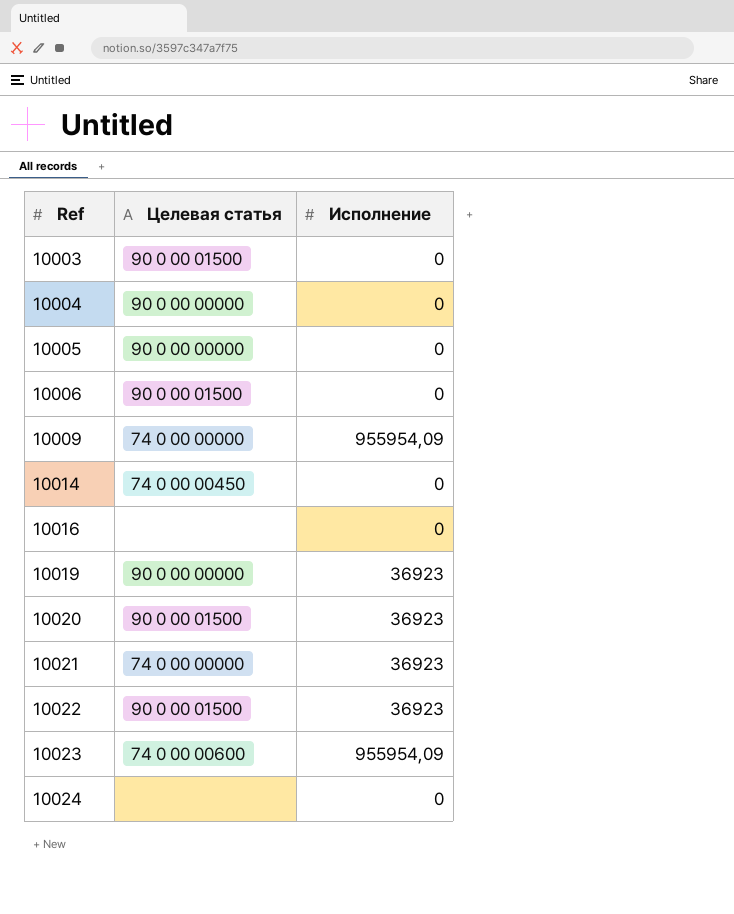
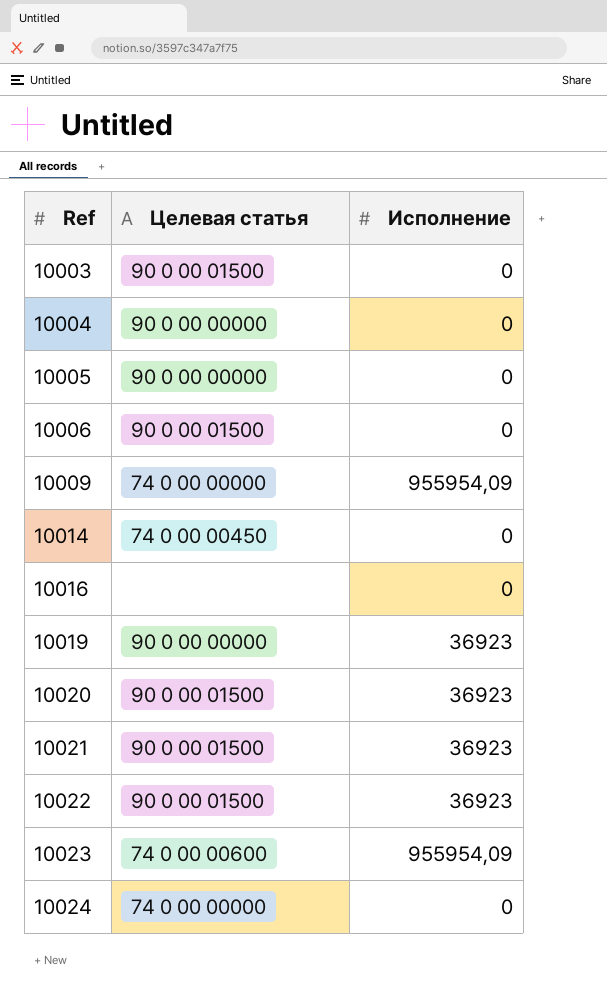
10021 | Целевая статья: 74 0 00 00000 -> 90 0 00 01500
10024 | Целевая статья: none -> 74 0 00 00000

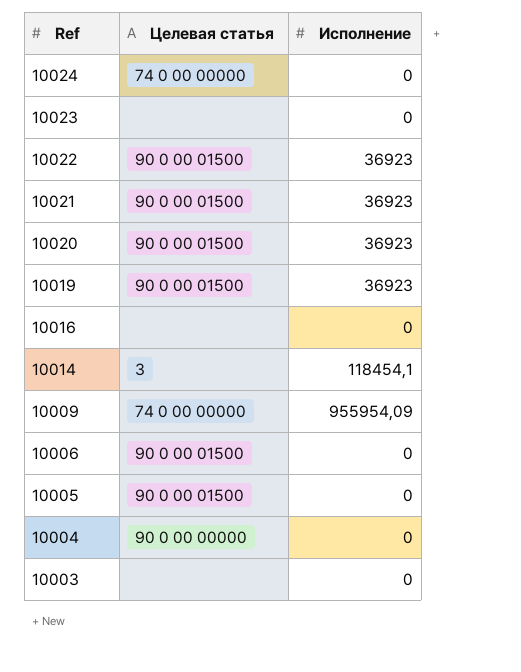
row order: Ref ascending -> Ref descending
10023 | Целевая статья: 74 0 00 00600 -> none
10023 | Исполнение: 955954,09 -> 0
10019 | Целевая статья: 90 0 00 00000 -> 90 0 00 01500
10014 | Целевая статья: 74 0 00 00450 -> 3
10014 | Исполнение: 0 -> 118454,1
10005 | Целевая статья: 90 0 00 00000 -> 90 0 00 01500
10003 | Целевая статья: 90 0 00 01500 -> none

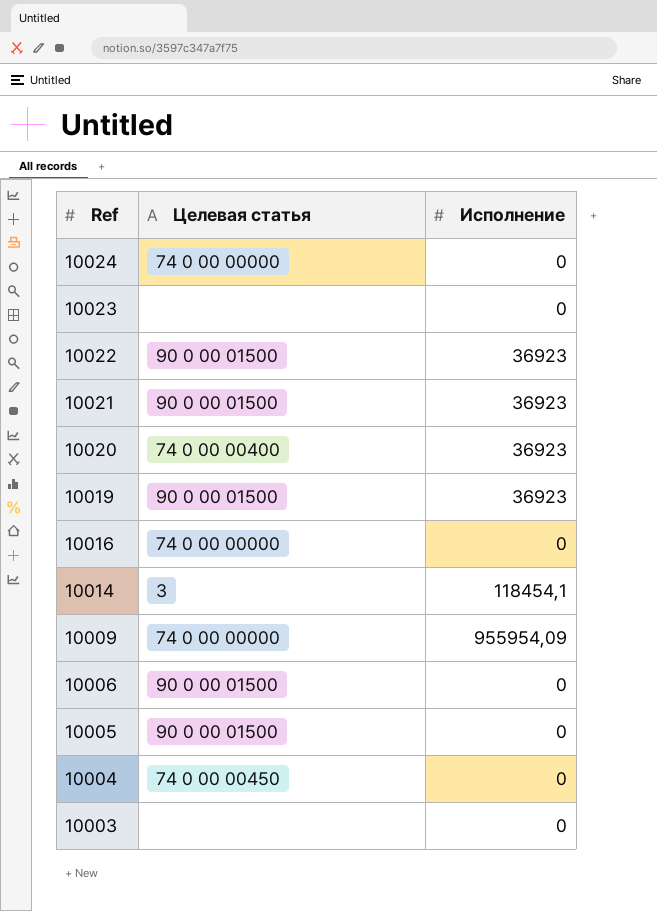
10020 | Целевая статья: 90 0 00 01500 -> 74 0 00 00400
10016 | Целевая статья: none -> 74 0 00 00000
10004 | Целевая статья: 90 0 00 00000 -> 74 0 00 00450

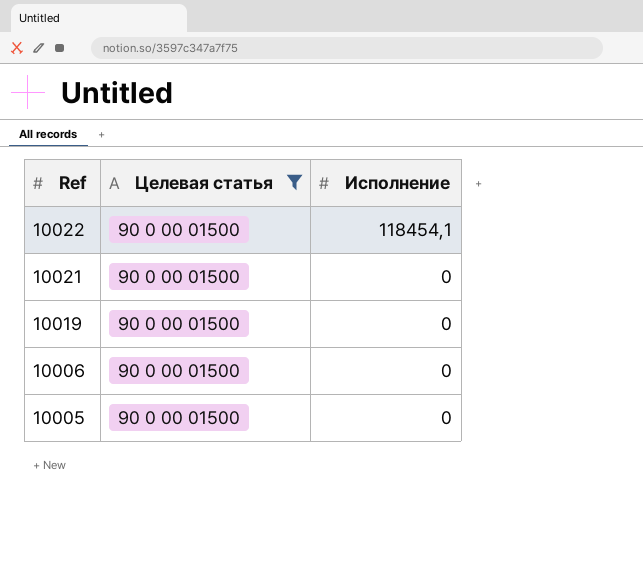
filter: none -> Целевая статья = 90 0 00 01500
10022 | Исполнение: 36923 -> 118454,1
10021 | Исполнение: 36923 -> 0
10019 | Исполнение: 36923 -> 0

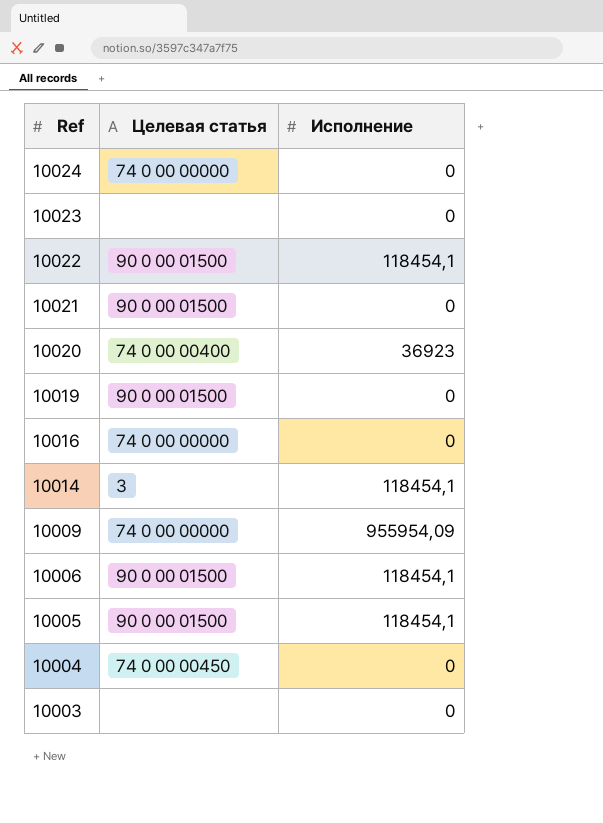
filter: Целевая статья = 90 0 00 01500 -> none
10006 | Исполнение: 0 -> 118454,1
10005 | Исполнение: 0 -> 118454,1

